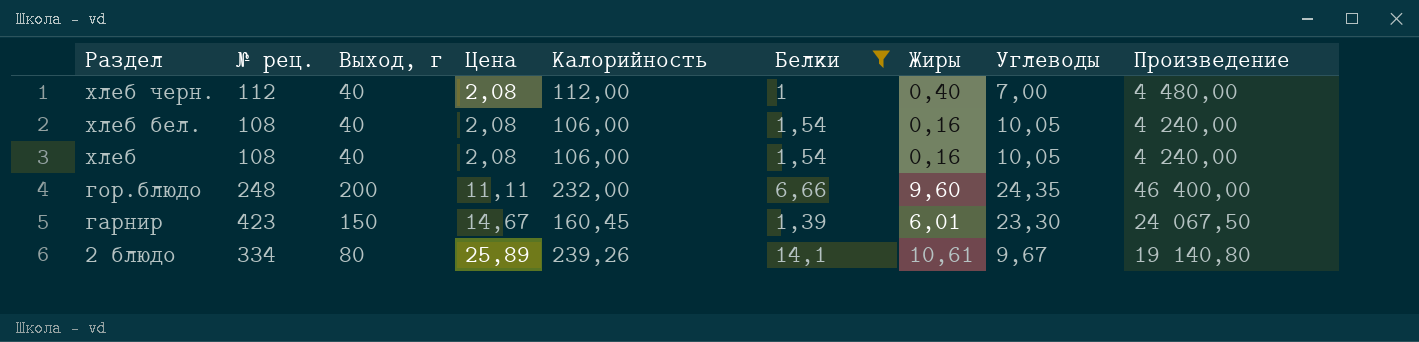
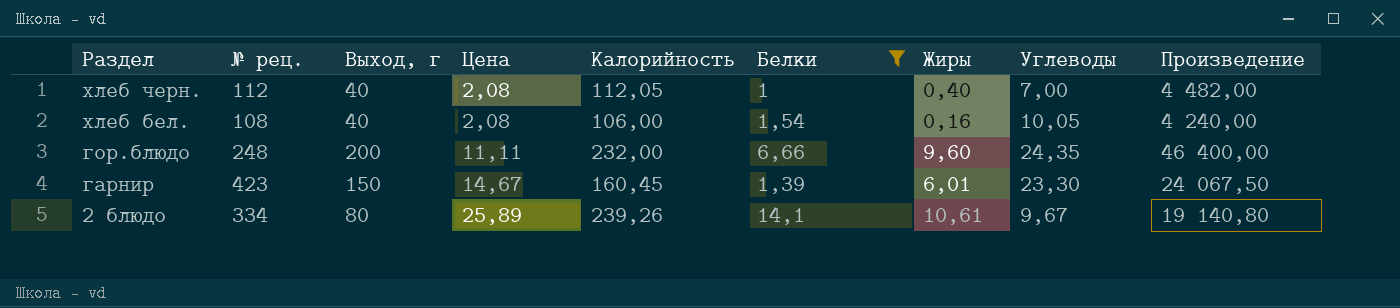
row хлеб: 108 | 40 | 2,08 | 106,00 | 1,54 | 0,16 | 10,05 | 4 240,00 -> none
хлеб черн. | Калорийность: 112,00 -> 112,05
хлеб черн. | Произведение: 4 480,00 -> 4 482,00

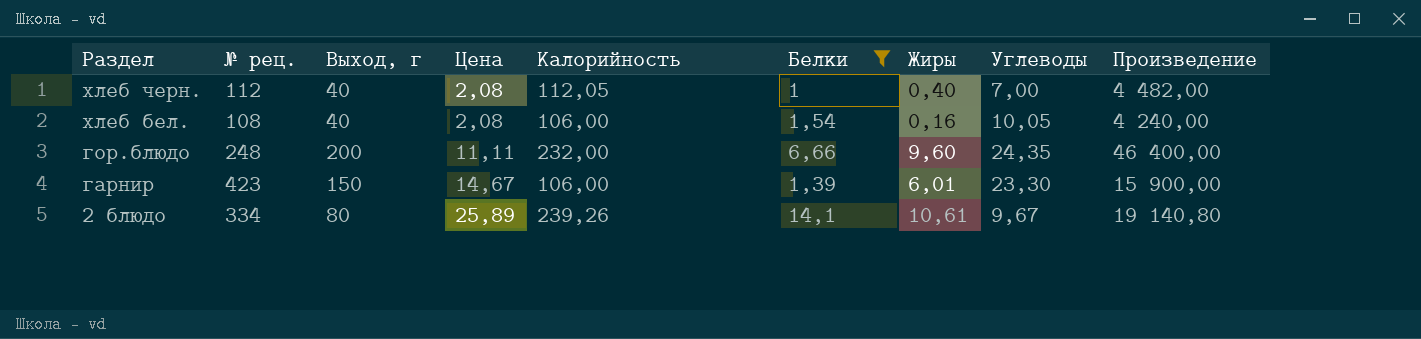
гарнир | Калорийность: 160,45 -> 106,00
гарнир | Произведение: 24 067,50 -> 15 900,00

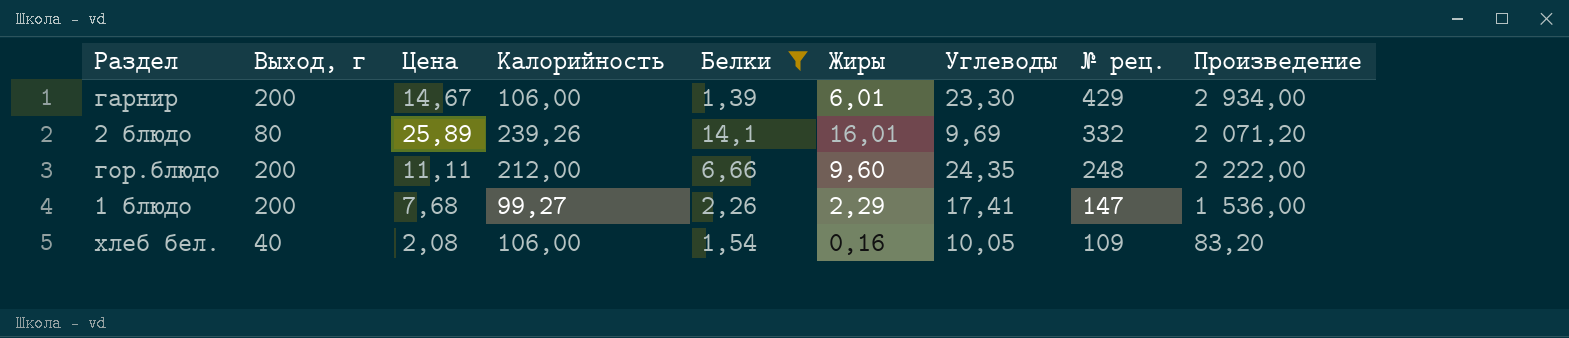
row order: Раздел descending -> № рец. descending
column № рец. | position: 2 -> 8
column Произведение | formula: [Выход, г] * [Калорийность] -> [Выход, г] * [Цена]
row хлеб черн.: 112 | 40 | 2,08 | 112,05 | 1 | 0,40 | 7,00 | 4 482,00 -> none
гарнир | Выход, г: 150 -> 200
гарнир | № рец.: 423 -> 429
2 блюдо | Жиры: 10,61 -> 16,01
2 блюдо | Углеводы: 9,67 -> 9,69
2 блюдо | № рец.: 334 -> 332
гор.блюдо | Калорийность: 232,00 -> 212,00
row 1 блюдо: none -> 200 | 7,68 | 99,27 | 2,26 | 2,29 | 17,41 | 147 | 1 536,00
хлеб бел. | № рец.: 108 -> 109

